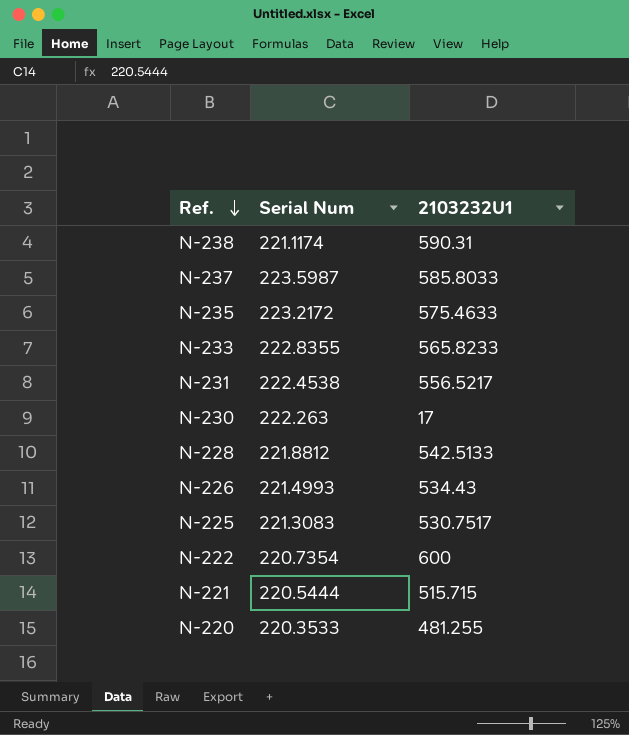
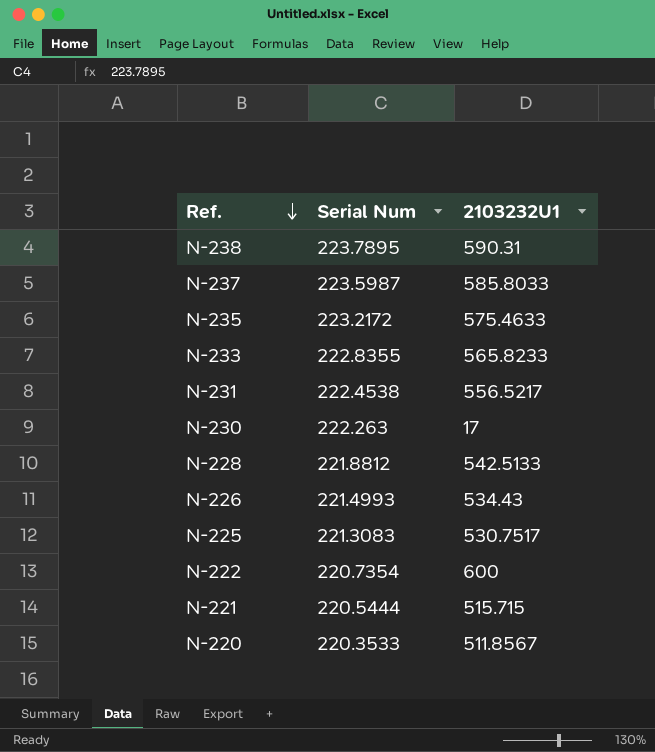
N-238 | Serial Num: 221.1174 -> 223.7895
N-220 | 2103232U1: 481.255 -> 511.8567

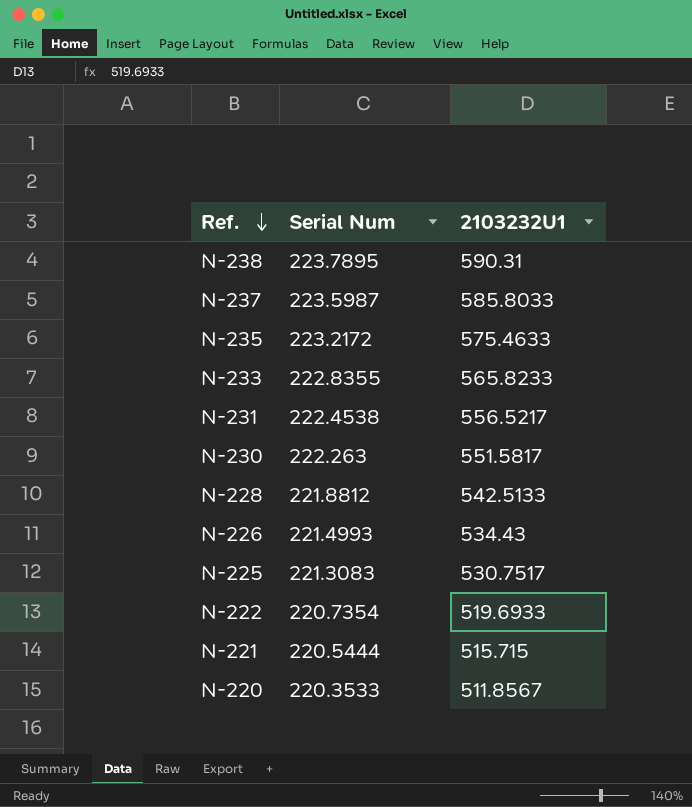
N-230 | 2103232U1: 17 -> 551.5817
N-222 | 2103232U1: 600 -> 519.6933

